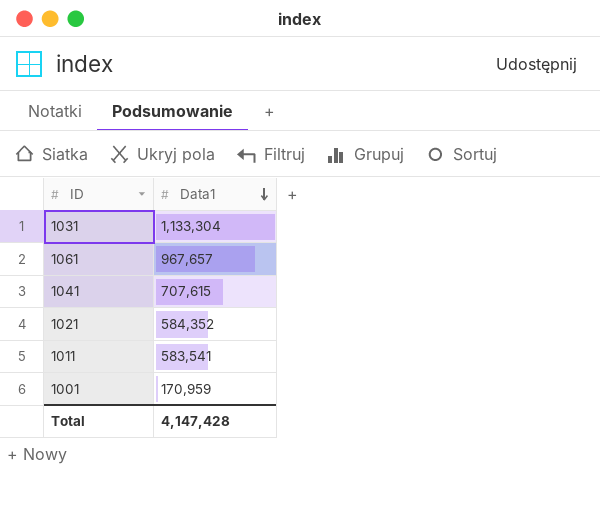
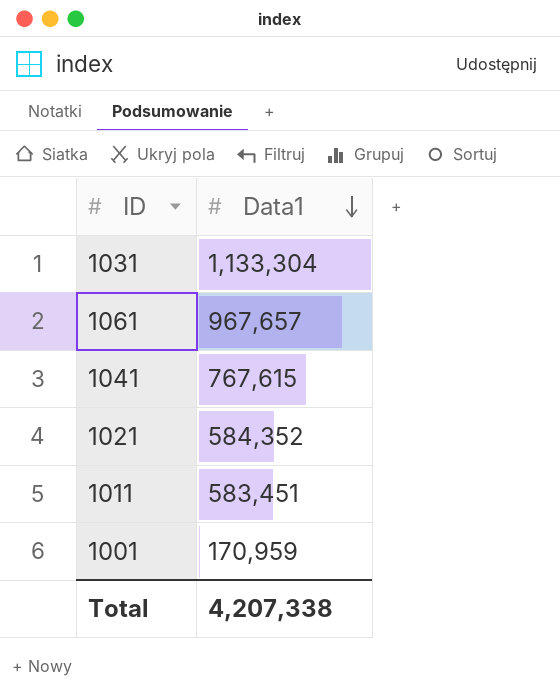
1041 | Data1: 707,615 -> 767,615
1011 | Data1: 583,541 -> 583,451
Total | Data1: 4,147,428 -> 4,207,338

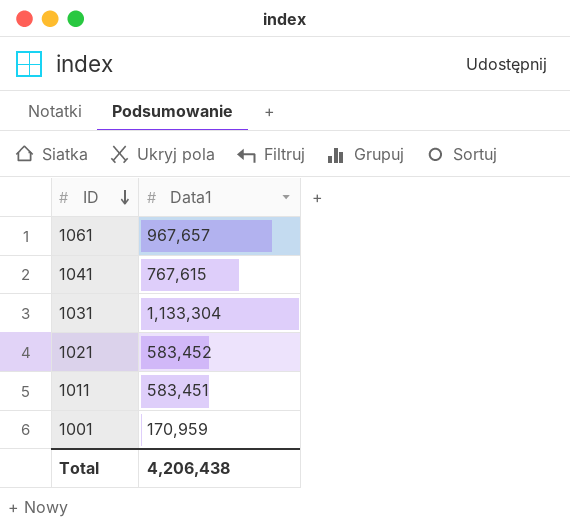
row order: Data1 descending -> ID descending
1021 | Data1: 584,352 -> 583,452
Total | Data1: 4,207,338 -> 4,206,438

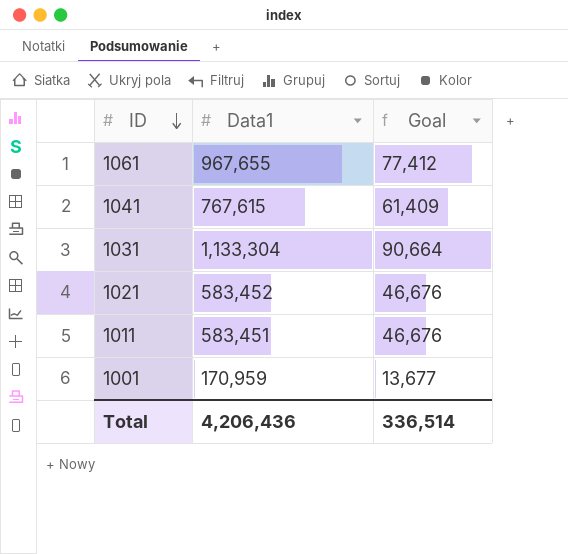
column Goal | formula: none -> [Data1] * 0.08
1061 | Data1: 967,657 -> 967,655
Total | Data1: 4,206,438 -> 4,206,436

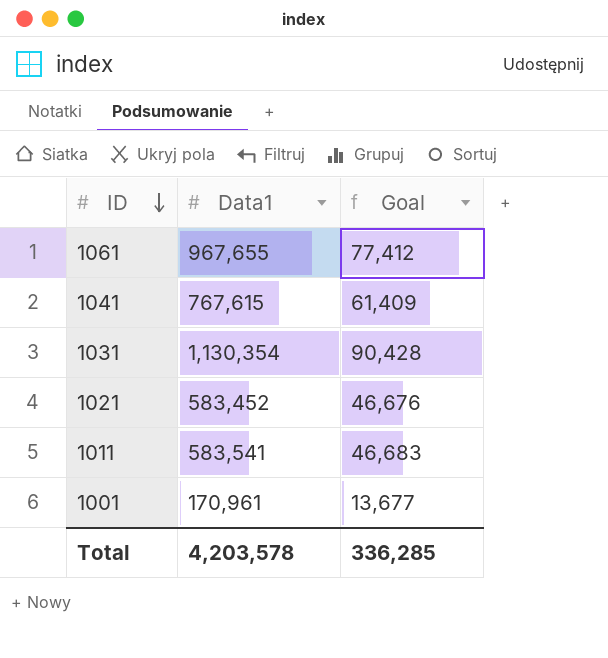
1031 | Data1: 1,133,304 -> 1,130,354
1031 | Goal: 90,664 -> 90,428
1011 | Data1: 583,451 -> 583,541
1011 | Goal: 46,676 -> 46,683
1001 | Data1: 170,959 -> 170,961
Total | Data1: 4,206,436 -> 4,203,578
Total | Goal: 336,514 -> 336,285

